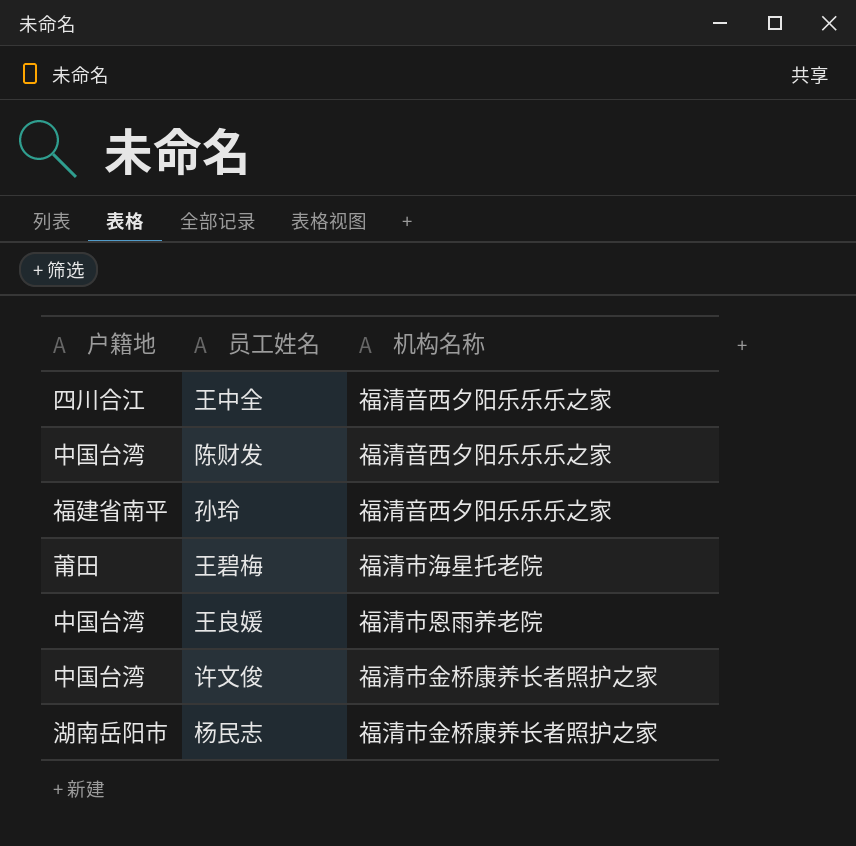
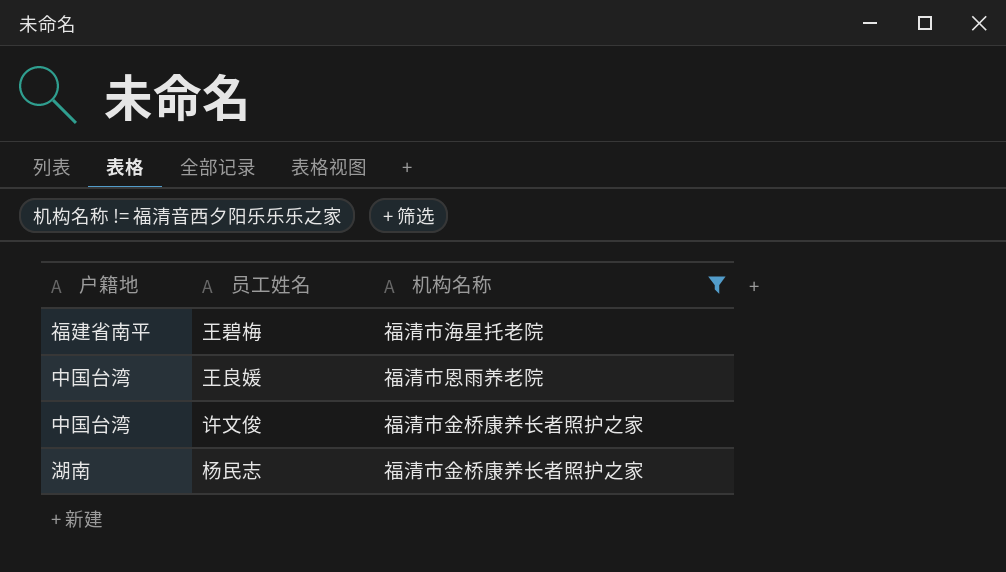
filter: none -> 机构名称 != 福清音西夕阳乐乐乐之家
王碧梅 | 户籍地: 莆田 -> 福建省南平
杨民志 | 户籍地: 湖南岳阳市 -> 湖南

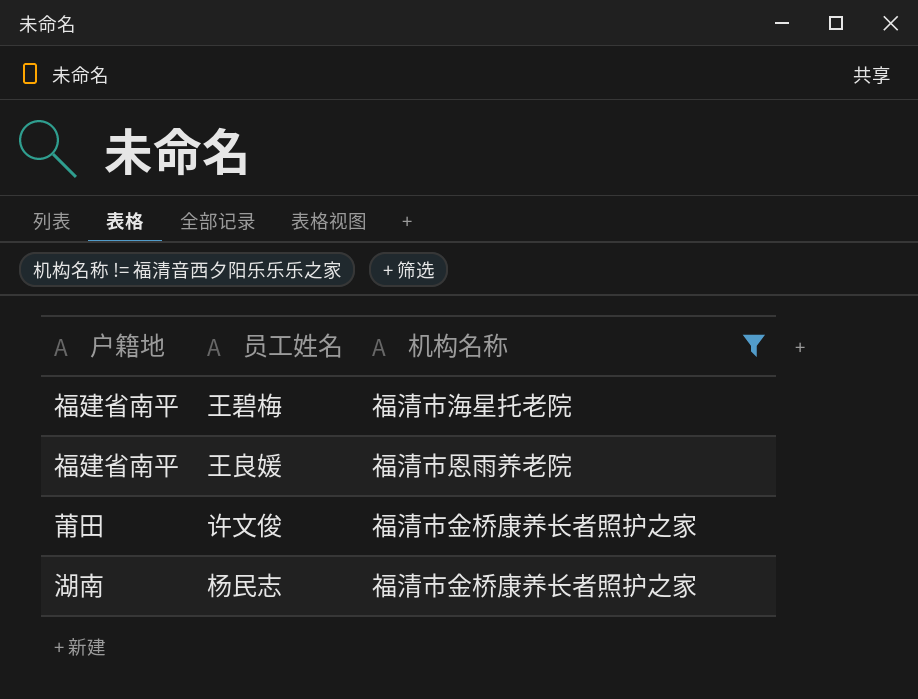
王良媛 | 户籍地: 中国台湾 -> 福建省南平
许文俊 | 户籍地: 中国台湾 -> 莆田

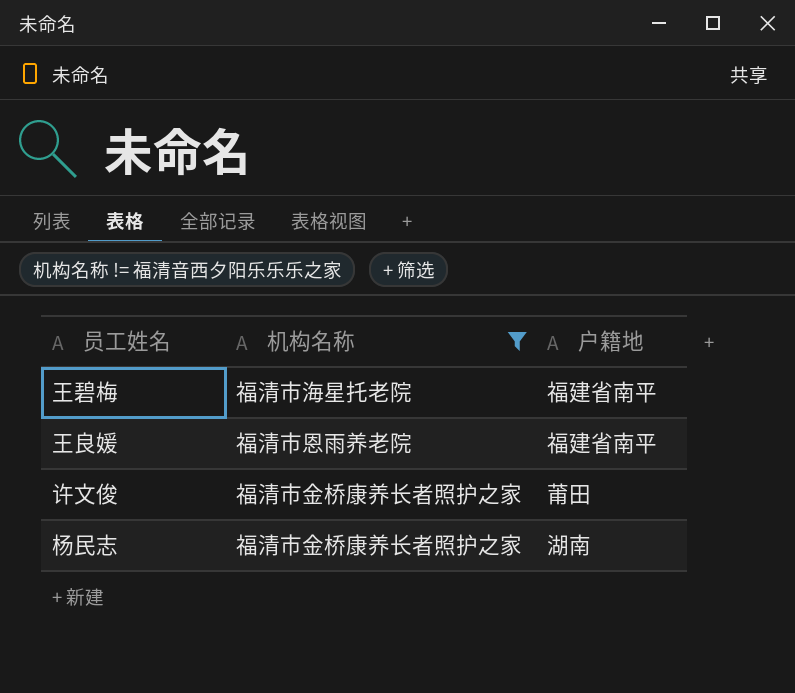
column 户籍地 | position: 1 -> 3

